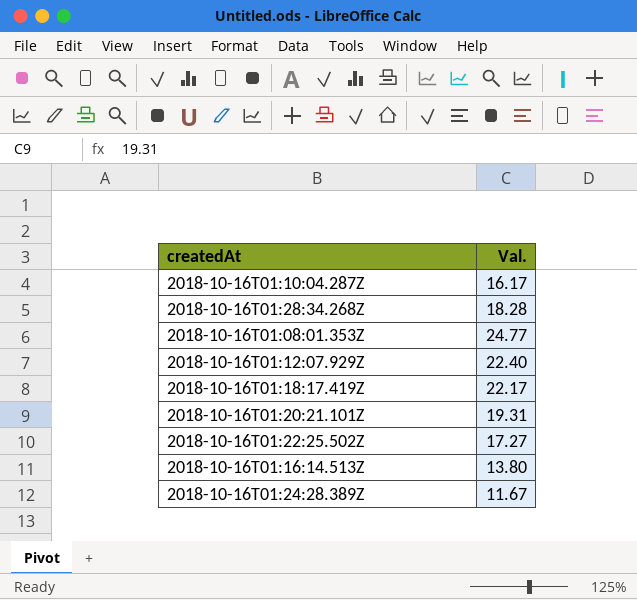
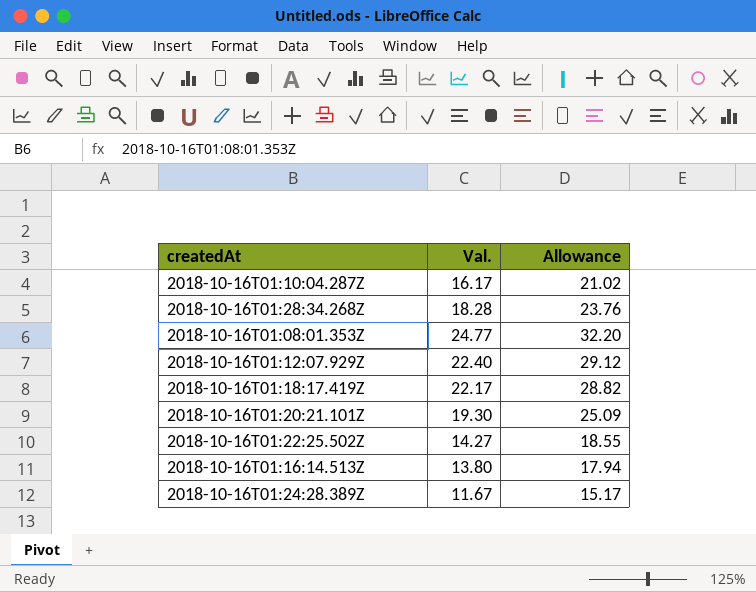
column Allowance | formula: none -> [Val.] * 1.3
2018-10-16T01:20:21.101Z | Val.: 19.31 -> 19.30
2018-10-16T01:22:25.502Z | Val.: 17.27 -> 14.27

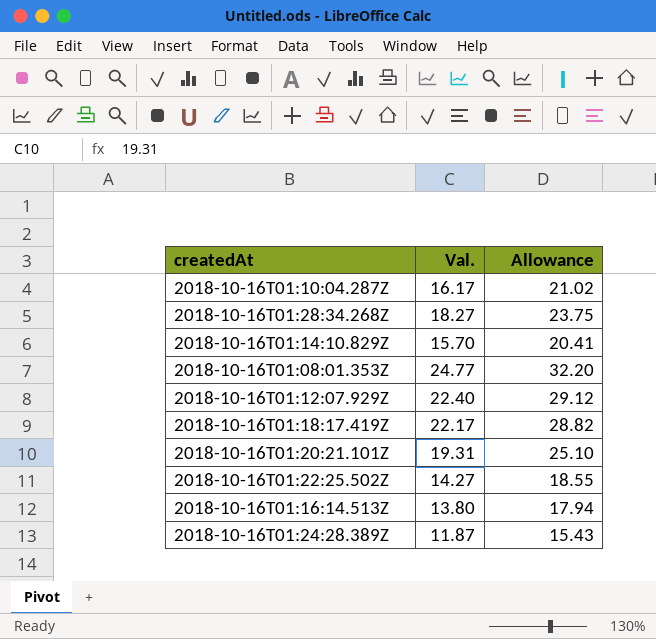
2018-10-16T01:28:34.268Z | Val.: 18.28 -> 18.27
2018-10-16T01:28:34.268Z | Allowance: 23.76 -> 23.75
row 2018-10-16T01:14:10.829Z: none -> 15.70 | 20.41
2018-10-16T01:20:21.101Z | Val.: 19.30 -> 19.31
2018-10-16T01:20:21.101Z | Allowance: 25.09 -> 25.10
2018-10-16T01:24:28.389Z | Val.: 11.67 -> 11.87
2018-10-16T01:24:28.389Z | Allowance: 15.17 -> 15.43

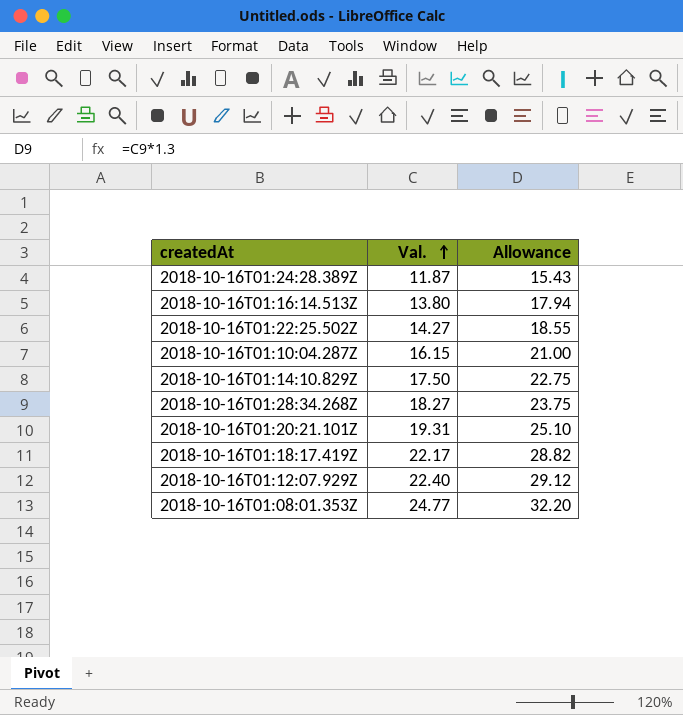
row order: none -> Val. ascending
2018-10-16T01:10:04.287Z | Val.: 16.17 -> 16.15
2018-10-16T01:10:04.287Z | Allowance: 21.02 -> 21.00
2018-10-16T01:14:10.829Z | Val.: 15.70 -> 17.50
2018-10-16T01:14:10.829Z | Allowance: 20.41 -> 22.75

